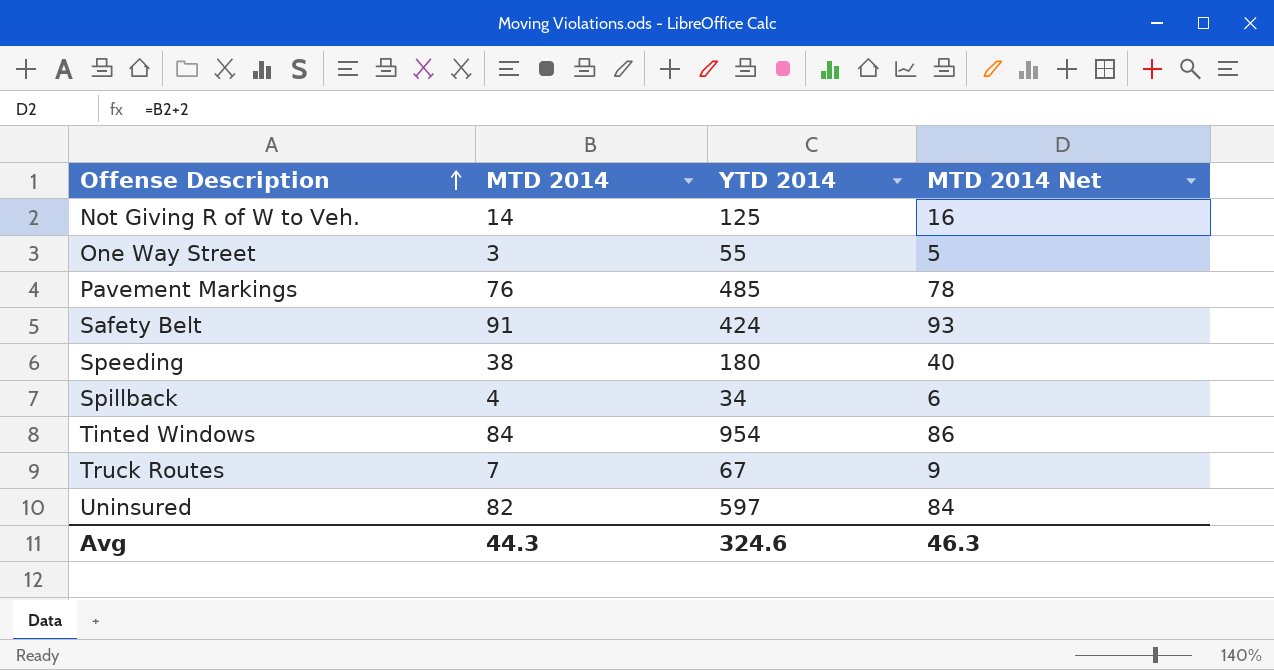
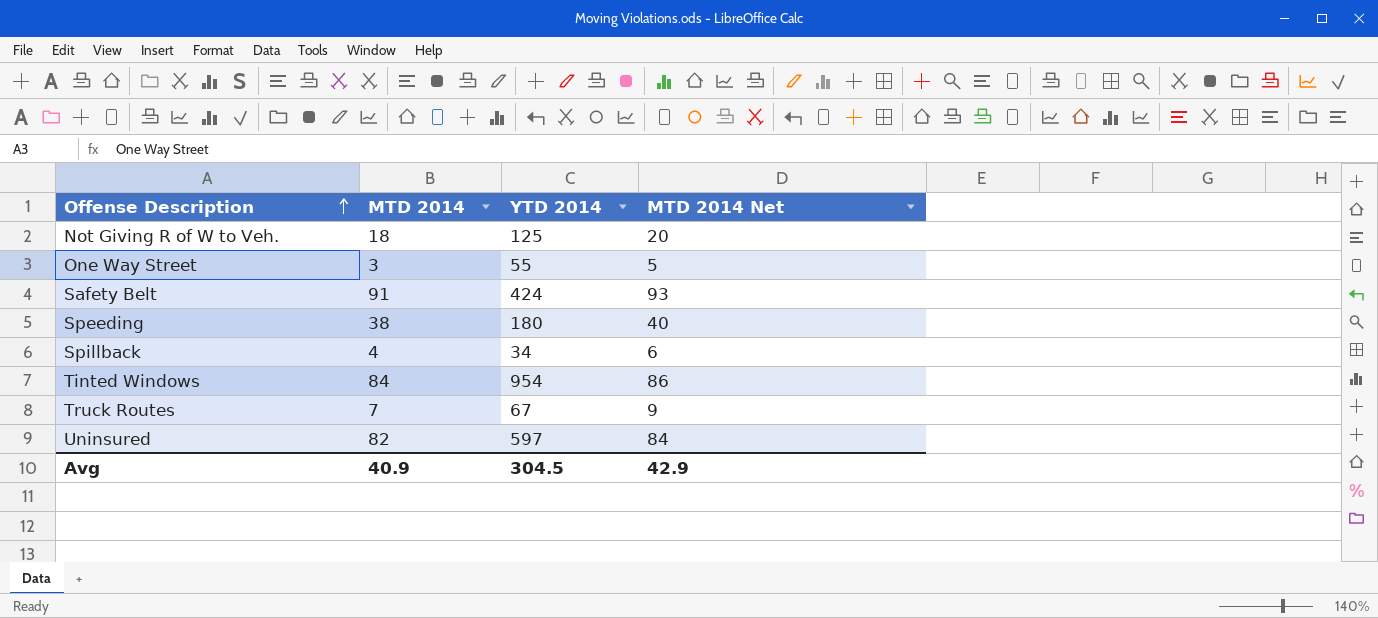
row Pavement Markings: 76 | 485 | 78 -> none
Not Giving R of W to Veh. | MTD 2014: 14 -> 18
Not Giving R of W to Veh. | MTD 2014 Net: 16 -> 20
Avg | MTD 2014: 44.3 -> 40.9
Avg | YTD 2014: 324.6 -> 304.5
Avg | MTD 2014 Net: 46.3 -> 42.9

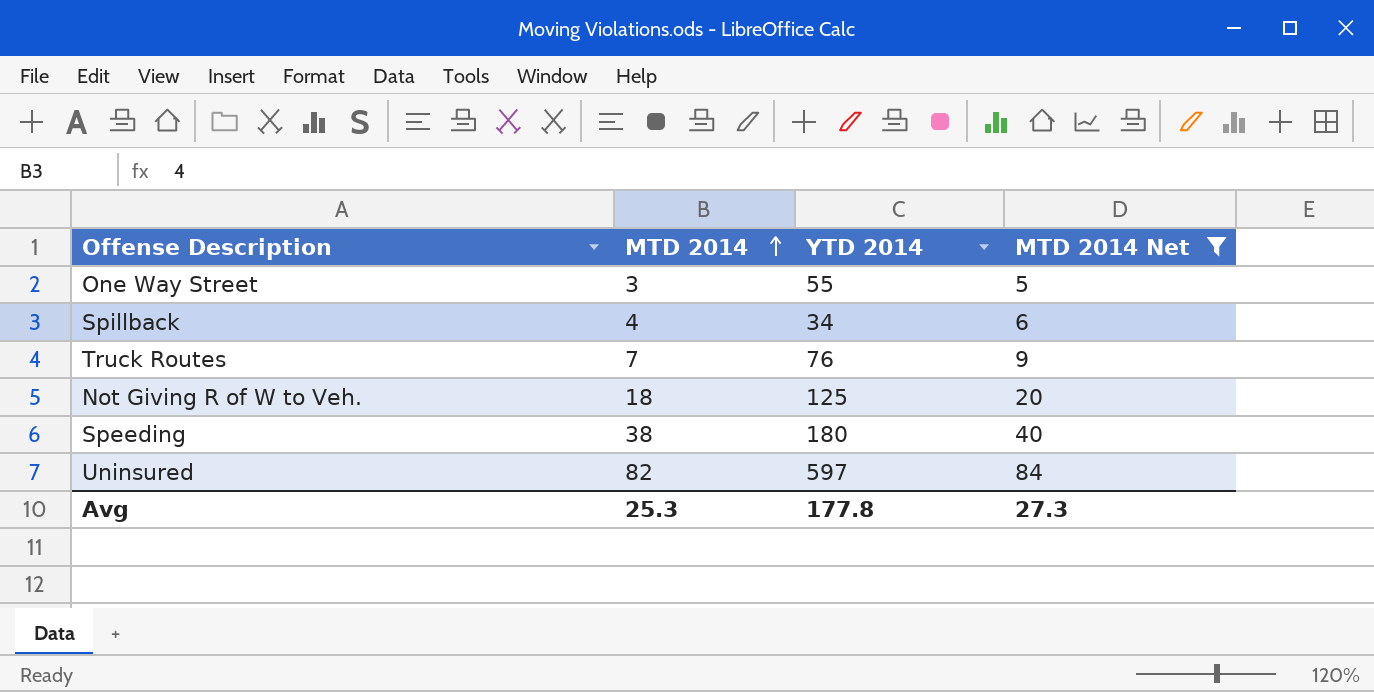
filter: none -> MTD 2014 Net <= 84
row order: Offense Description ascending -> MTD 2014 ascending
Truck Routes | YTD 2014: 67 -> 76
Avg | MTD 2014: 40.9 -> 25.3
Avg | YTD 2014: 304.5 -> 177.8
Avg | MTD 2014 Net: 42.9 -> 27.3

